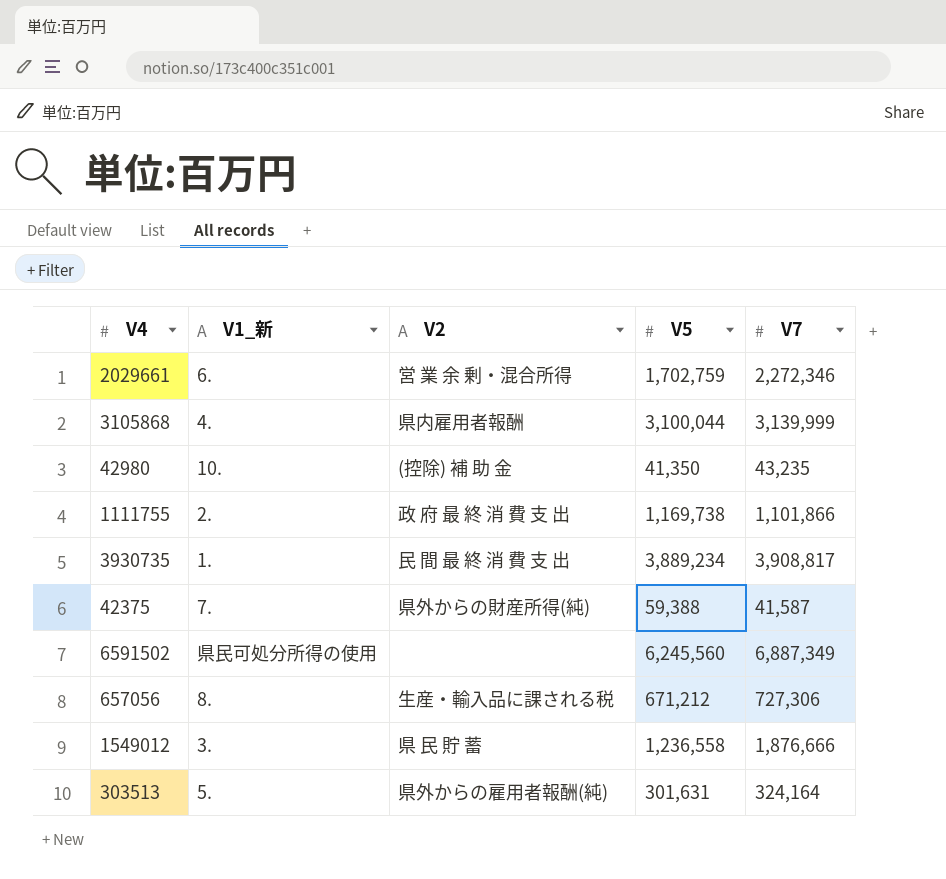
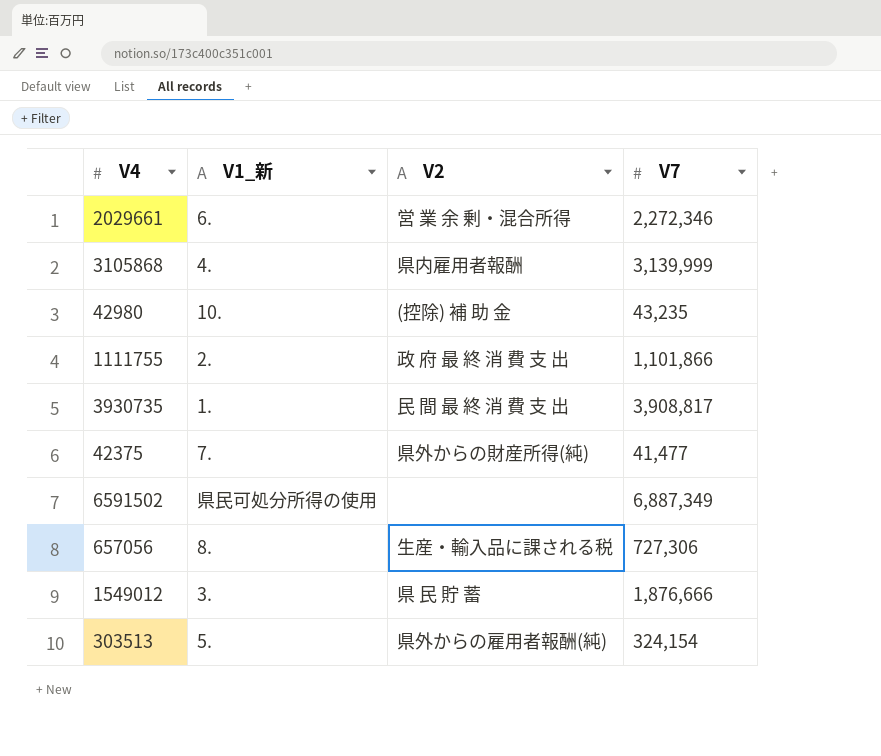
column V5 | position: 4 -> none
42375 | V7: 41,587 -> 41,477
303513 | V7: 324,164 -> 324,154

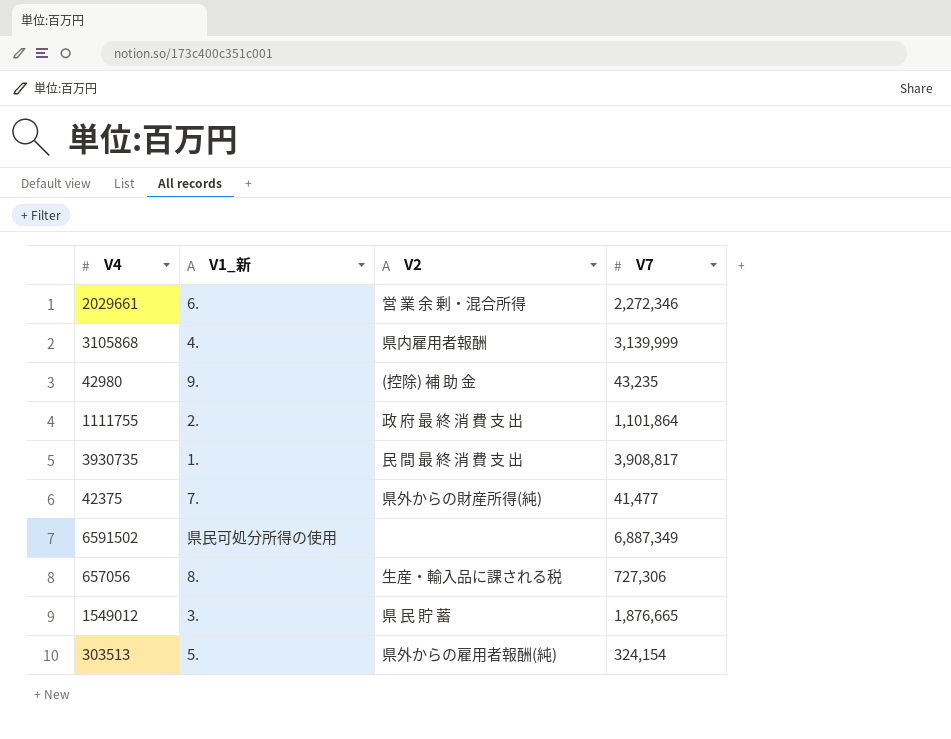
42980 | V1_新: 10. -> 9.
1111755 | V7: 1,101,866 -> 1,101,864
1549012 | V7: 1,876,666 -> 1,876,665

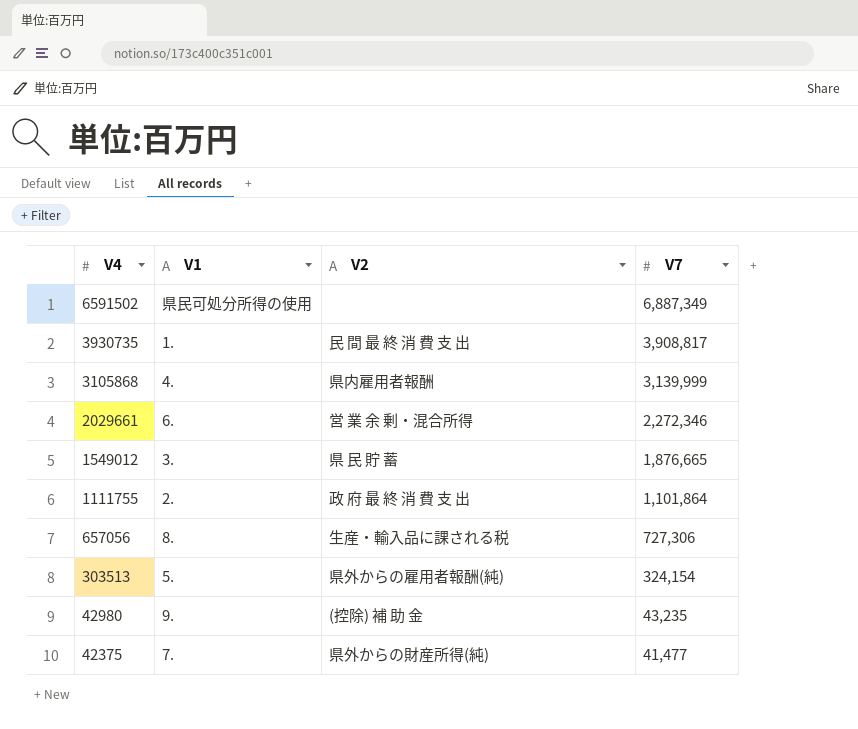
row order: none -> V4 descending
column name: V1_新 -> V1

